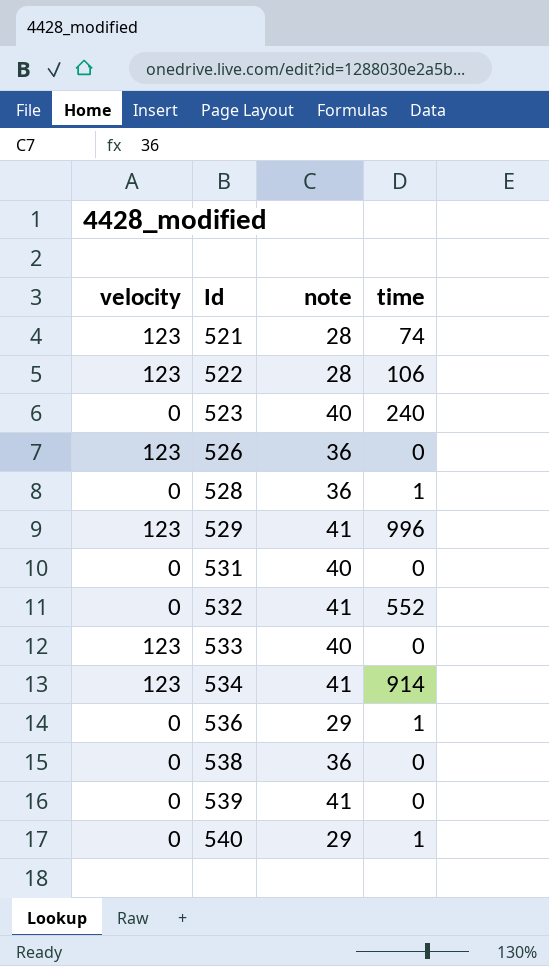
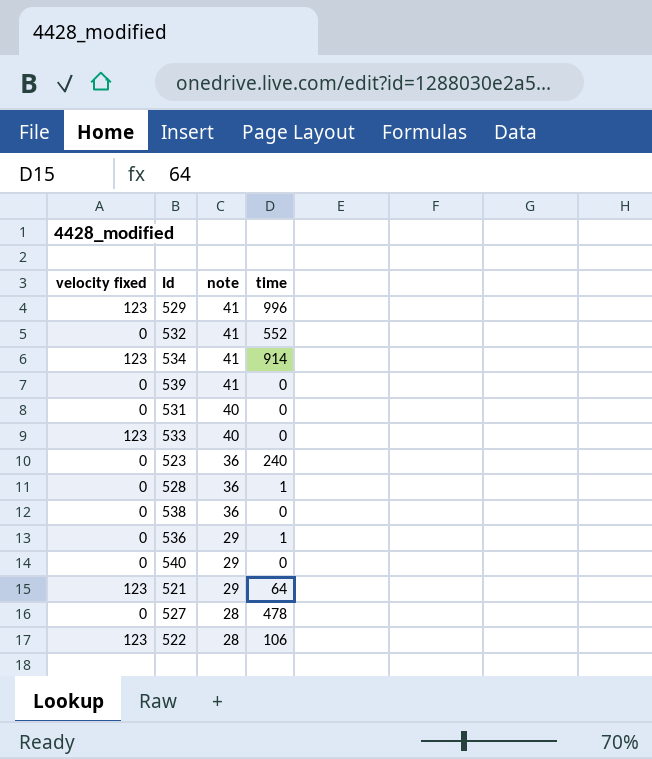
row order: Id ascending -> note descending
column name: velocity -> velocity fixed
row 526: 123 | 36 | 0 -> none
523 | note: 40 -> 36
540 | time: 1 -> 0
521 | note: 28 -> 29
521 | time: 74 -> 64
row 527: none -> 0 | 28 | 478

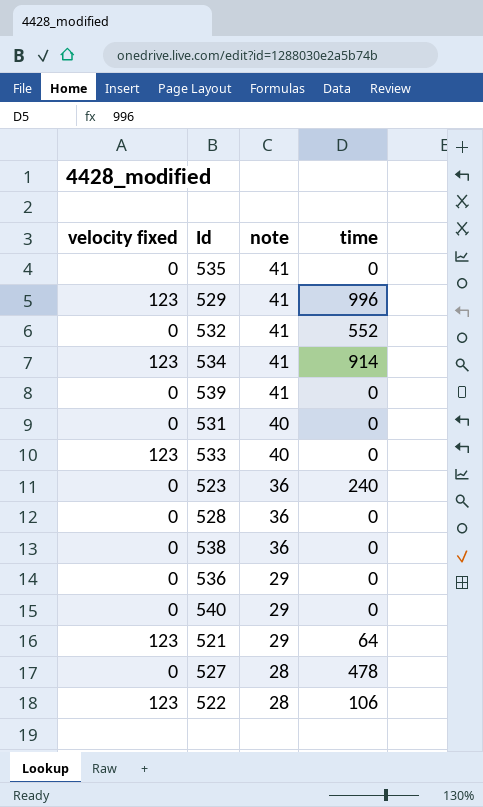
row 535: none -> 0 | 41 | 0
528 | time: 1 -> 0
536 | time: 1 -> 0

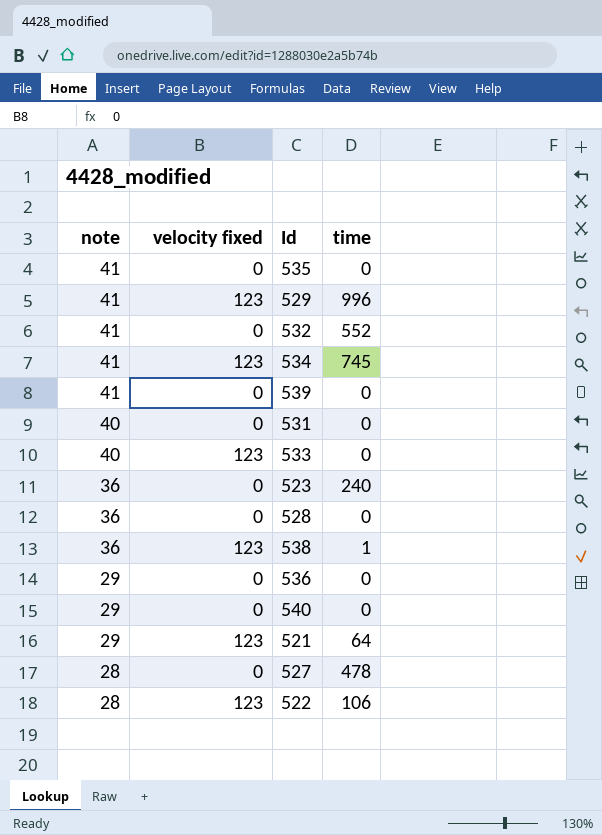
column note | position: 3 -> 1
534 | time: 914 -> 745
538 | velocity fixed: 0 -> 123
538 | time: 0 -> 1

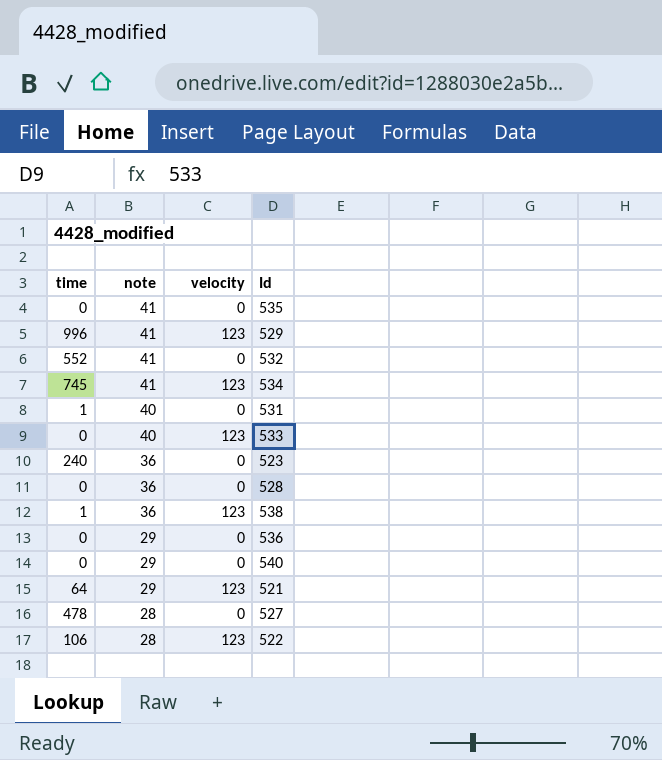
column time | position: 4 -> 1
column name: velocity fixed -> velocity
row 539: 41 | 0 | 0 -> none
531 | time: 0 -> 1

